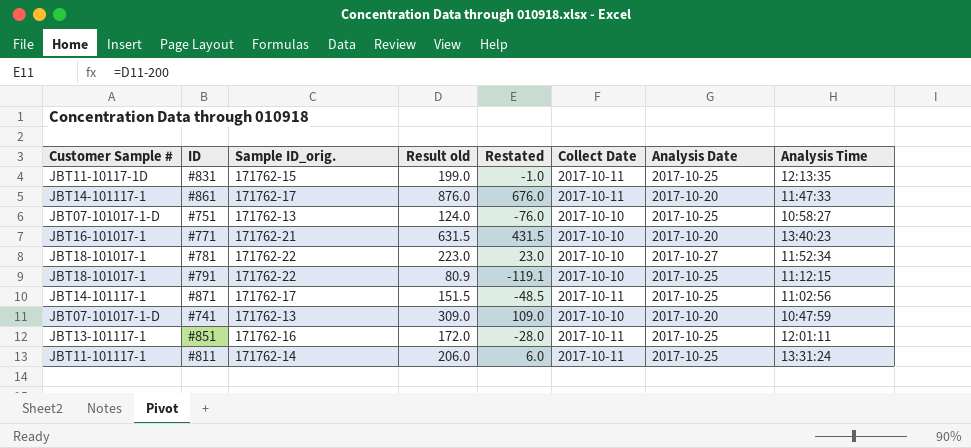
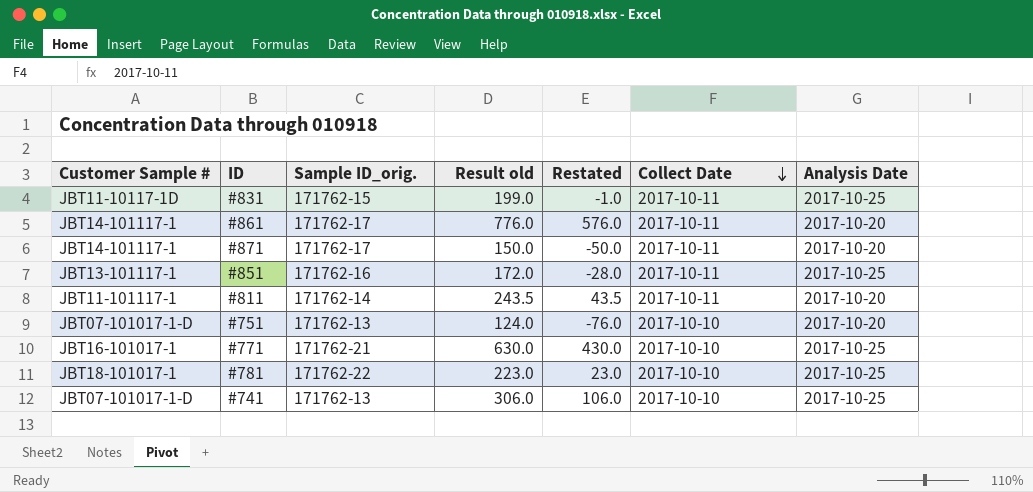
row order: none -> Collect Date descending
column Analysis Time | position: 8 -> none
row #791: JBT18-101017-1 | 171762-22 | 80.9 | -119.1 | 2017-10-10 | 2017-10-25 | 11:12:15 -> none
#861 | Result old: 876.0 -> 776.0
#861 | Restated: 676.0 -> 576.0
#871 | Result old: 151.5 -> 150.0
#871 | Restated: -48.5 -> -50.0
#871 | Analysis Date: 2017-10-25 -> 2017-10-20
#811 | Result old: 206.0 -> 243.5
#811 | Restated: 6.0 -> 43.5
#811 | Analysis Date: 2017-10-25 -> 2017-10-20
#751 | Analysis Date: 2017-10-25 -> 2017-10-20
#771 | Result old: 631.5 -> 630.0
#771 | Restated: 431.5 -> 430.0
#771 | Analysis Date: 2017-10-20 -> 2017-10-25
#781 | Analysis Date: 2017-10-27 -> 2017-10-25
#741 | Result old: 309.0 -> 306.0
#741 | Restated: 109.0 -> 106.0
#741 | Analysis Date: 2017-10-20 -> 2017-10-25

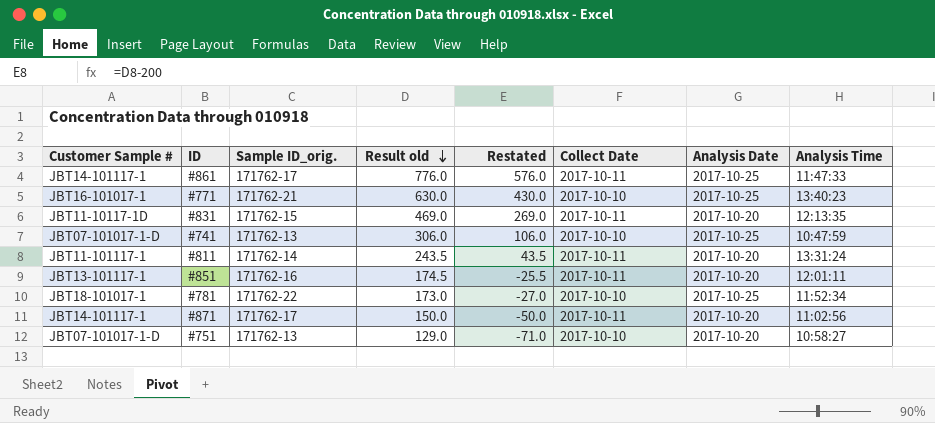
row order: Collect Date descending -> Result old descending
column Analysis Time | position: none -> 8
#861 | Analysis Date: 2017-10-20 -> 2017-10-25
#831 | Result old: 199.0 -> 469.0
#831 | Restated: -1.0 -> 269.0
#831 | Analysis Date: 2017-10-25 -> 2017-10-20
#851 | Result old: 172.0 -> 174.5
#851 | Restated: -28.0 -> -25.5
#851 | Analysis Date: 2017-10-25 -> 2017-10-20
#781 | Result old: 223.0 -> 173.0
#781 | Restated: 23.0 -> -27.0
#751 | Result old: 124.0 -> 129.0
#751 | Restated: -76.0 -> -71.0

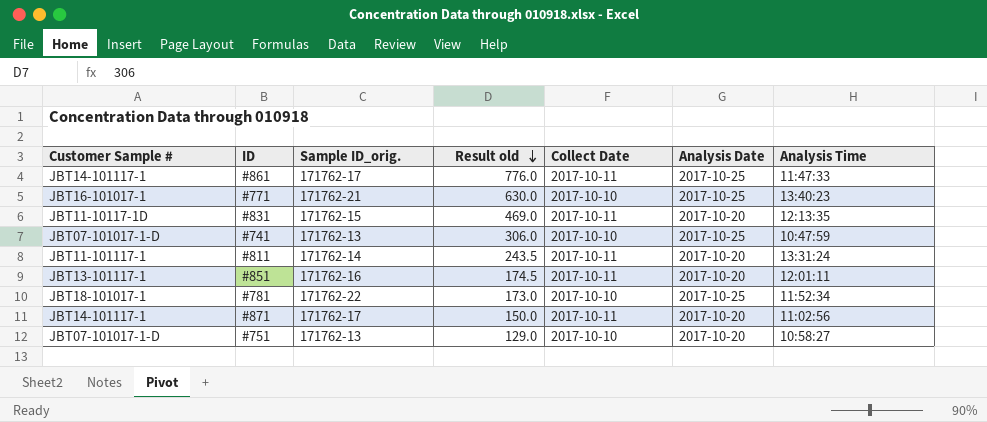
column Restated | formula: [Result old] - 200 -> none

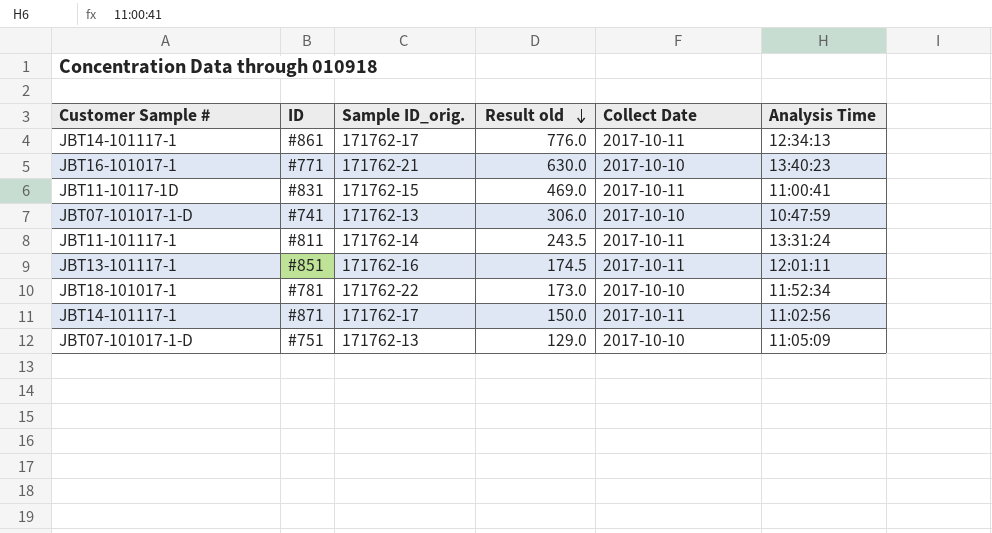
column Analysis Date | position: 6 -> none
#861 | Analysis Time: 11:47:33 -> 12:34:13
#831 | Analysis Time: 12:13:35 -> 11:00:41
#751 | Analysis Time: 10:58:27 -> 11:05:09

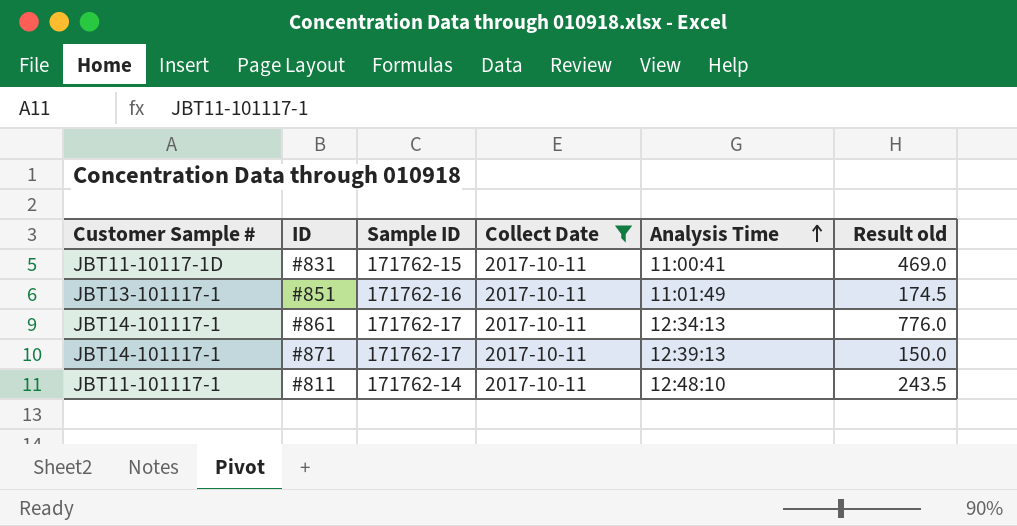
filter: none -> Collect Date = 2017-10-11
row order: Result old descending -> Analysis Time ascending
column name: Sample ID_orig. -> Sample ID
column Result old | position: 4 -> 6
#851 | Analysis Time: 12:01:11 -> 11:01:49
#871 | Analysis Time: 11:02:56 -> 12:39:13
#811 | Analysis Time: 13:31:24 -> 12:48:10

